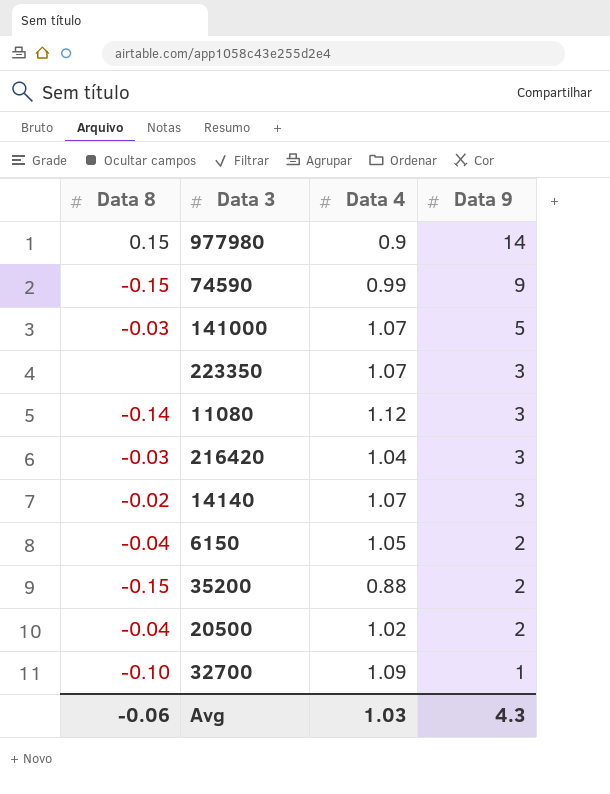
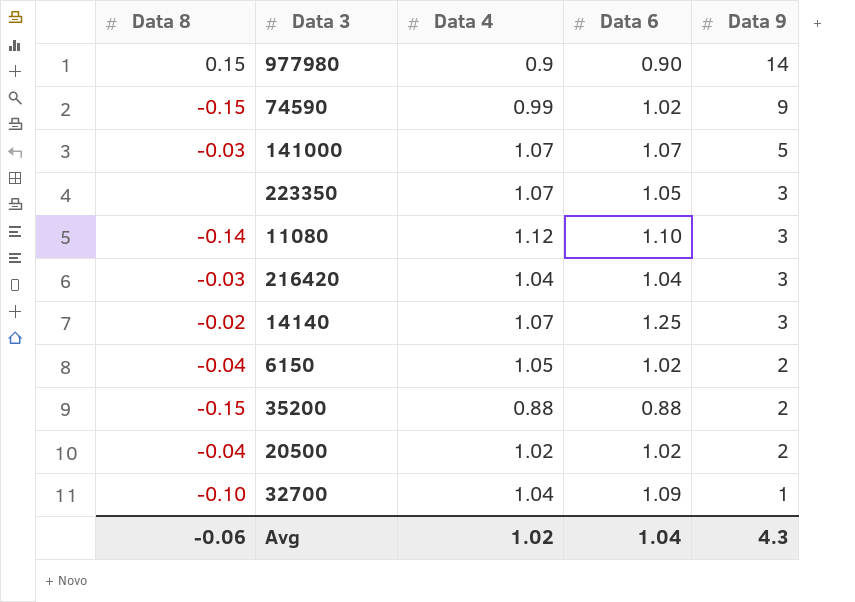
column Data 6 | position: none -> 4
32700 | Data 4: 1.09 -> 1.04
Avg | Data 4: 1.03 -> 1.02

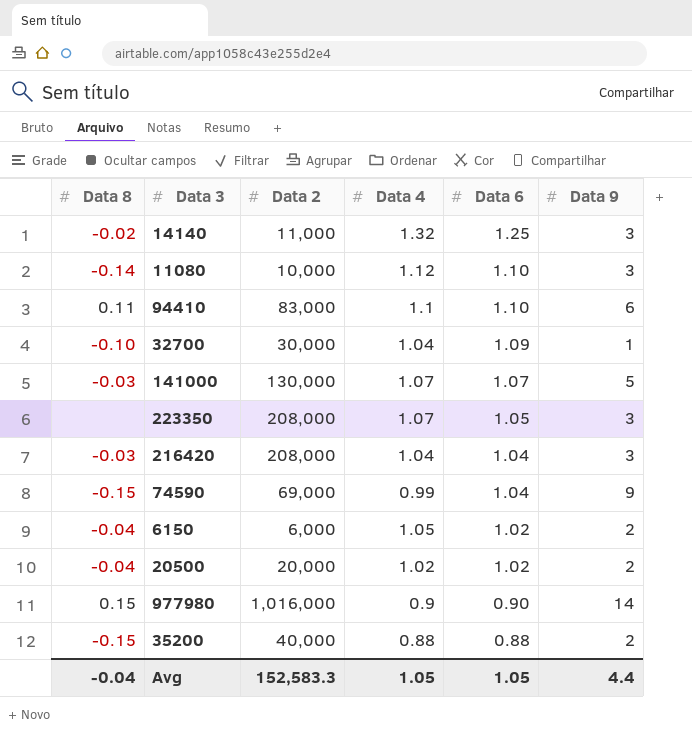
row order: Data 9 descending -> Data 6 descending
column Data 2 | position: none -> 3
14140 | Data 4: 1.07 -> 1.32
row 94410: none -> 0.11 | 83,000 | 1.1 | 1.10 | 6
74590 | Data 6: 1.02 -> 1.04
Avg | Data 8: -0.06 -> -0.04
Avg | Data 4: 1.02 -> 1.05
Avg | Data 6: 1.04 -> 1.05
Avg | Data 9: 4.3 -> 4.4

